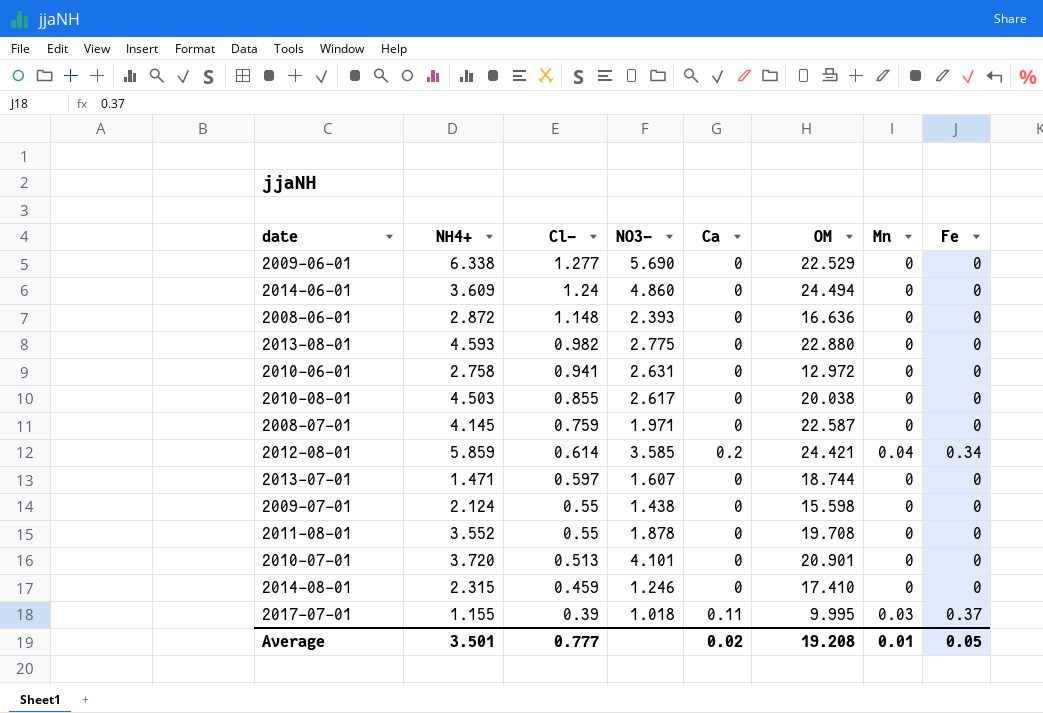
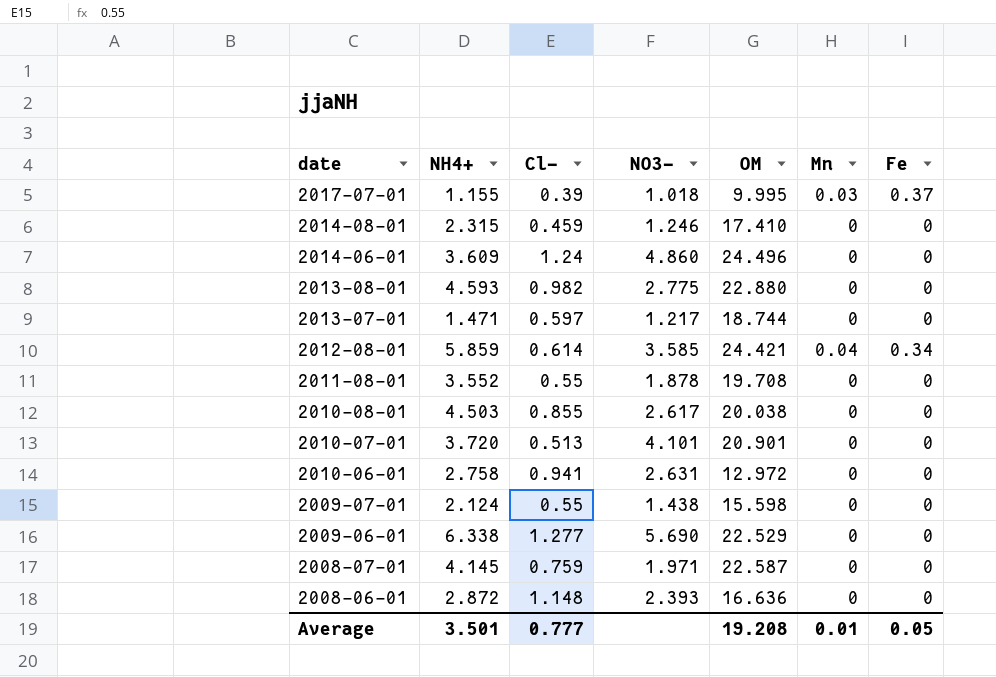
row order: Cl- descending -> date descending
column Ca | position: 5 -> none
2014-06-01 | OM: 24.494 -> 24.496
2013-07-01 | NO3-: 1.607 -> 1.217

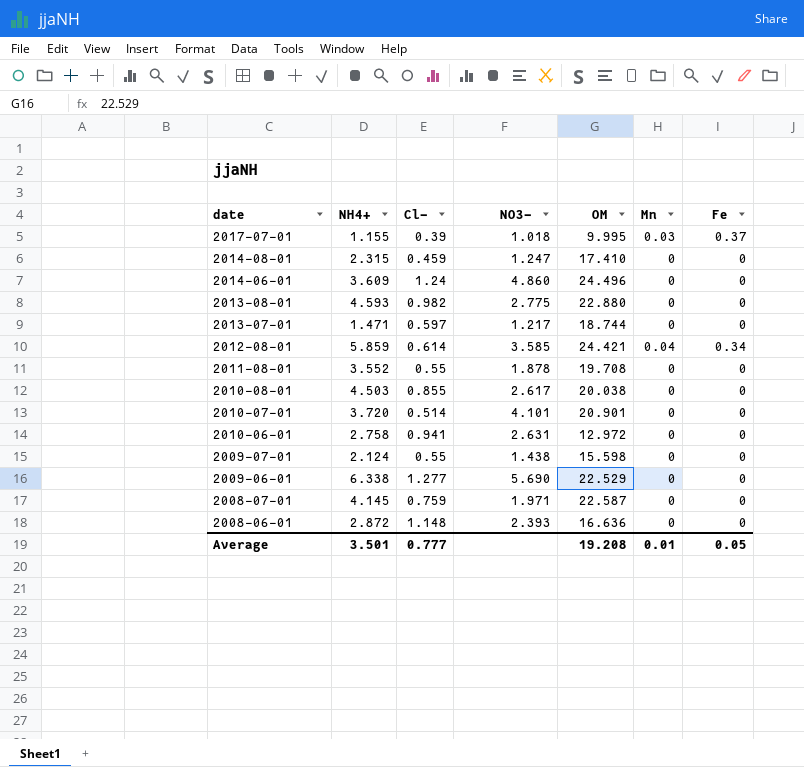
2014-08-01 | NO3-: 1.246 -> 1.247
2010-07-01 | Cl-: 0.513 -> 0.514

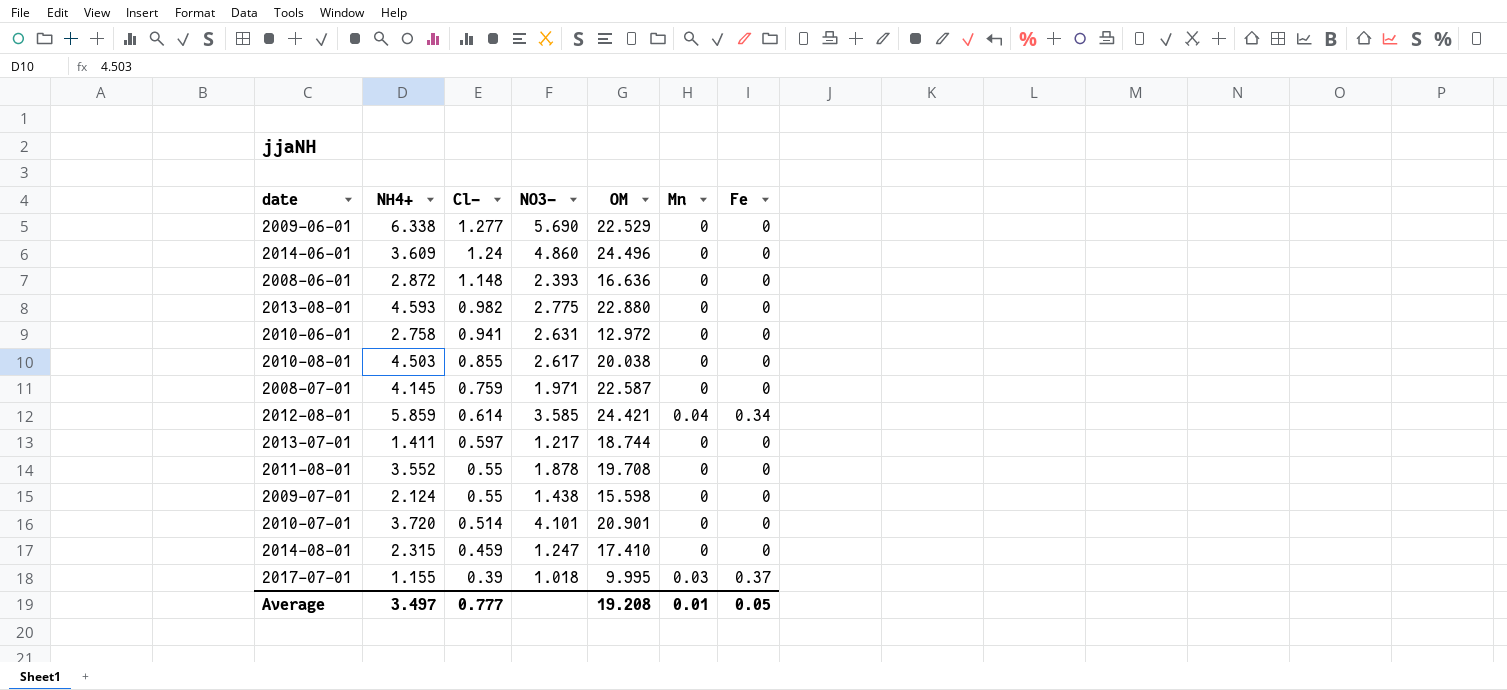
row order: date descending -> Cl- descending
2013-07-01 | NH4+: 1.471 -> 1.411
Average | NH4+: 3.501 -> 3.497

